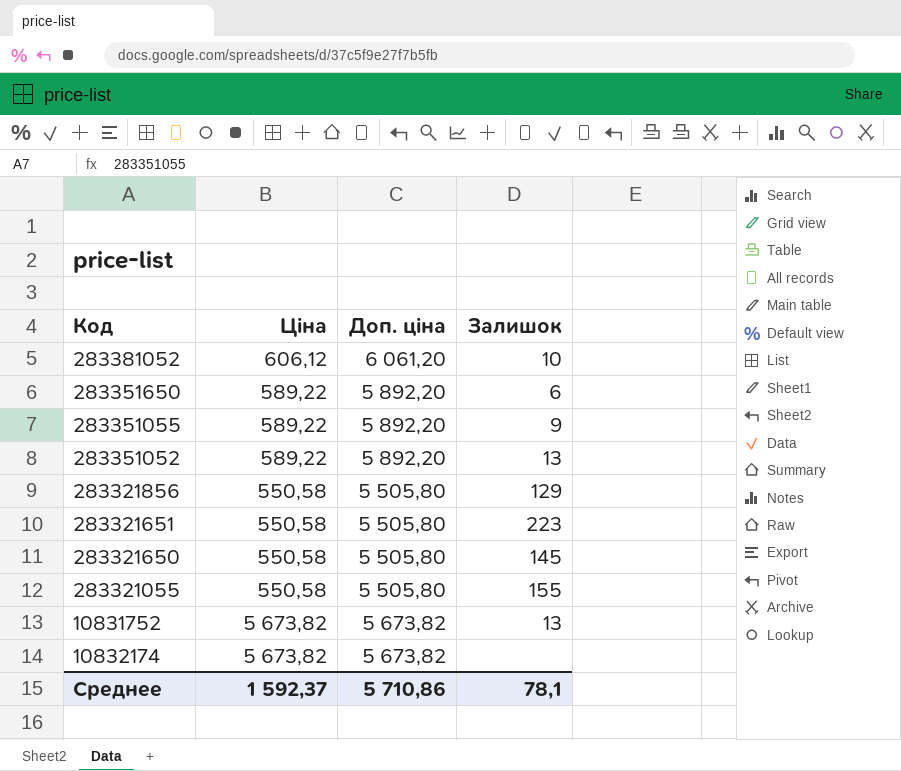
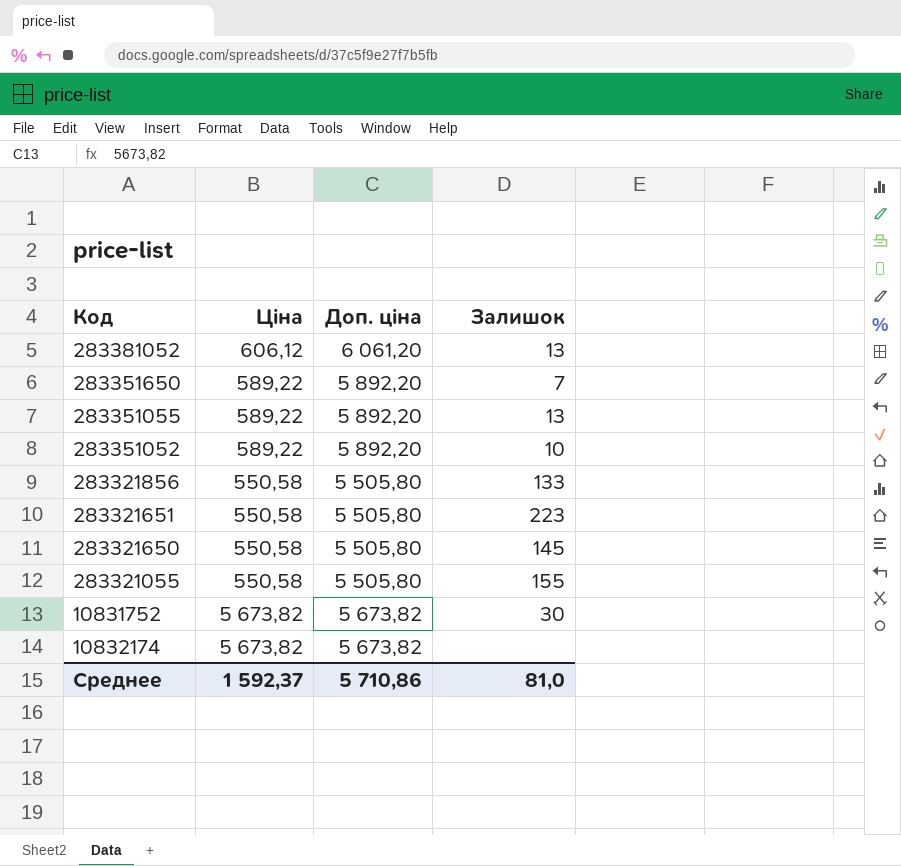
283381052 | Залишок: 10 -> 13
283351650 | Залишок: 6 -> 7
283351055 | Залишок: 9 -> 13
283351052 | Залишок: 13 -> 10
283321856 | Залишок: 129 -> 133
10831752 | Залишок: 13 -> 30
Среднее | Залишок: 78,1 -> 81,0

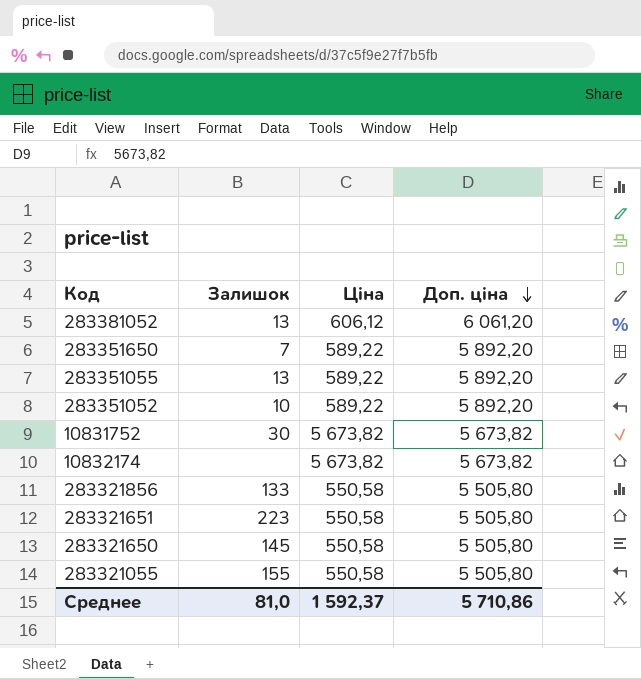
row order: none -> Доп. ціна descending
column Залишок | position: 4 -> 2

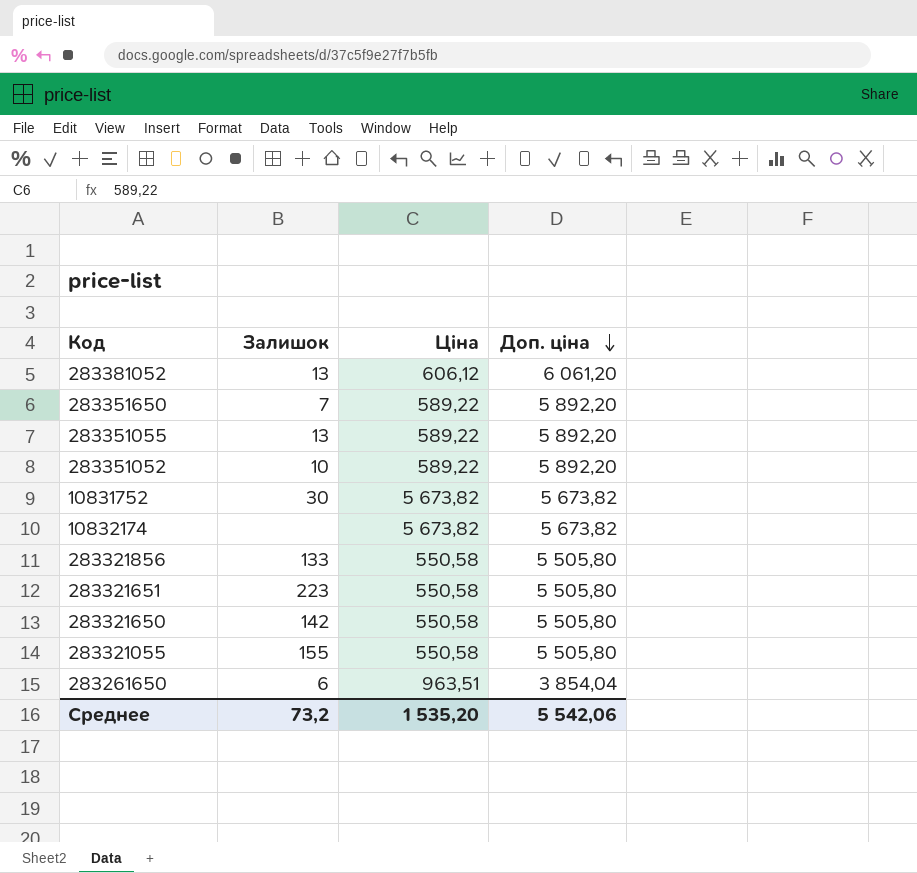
283321650 | Залишок: 145 -> 142
row 283261650: none -> 6 | 963,51 | 3 854,04
Среднее | Залишок: 81,0 -> 73,2
Среднее | Ціна: 1 592,37 -> 1 535,20
Среднее | Доп. ціна: 5 710,86 -> 5 542,06

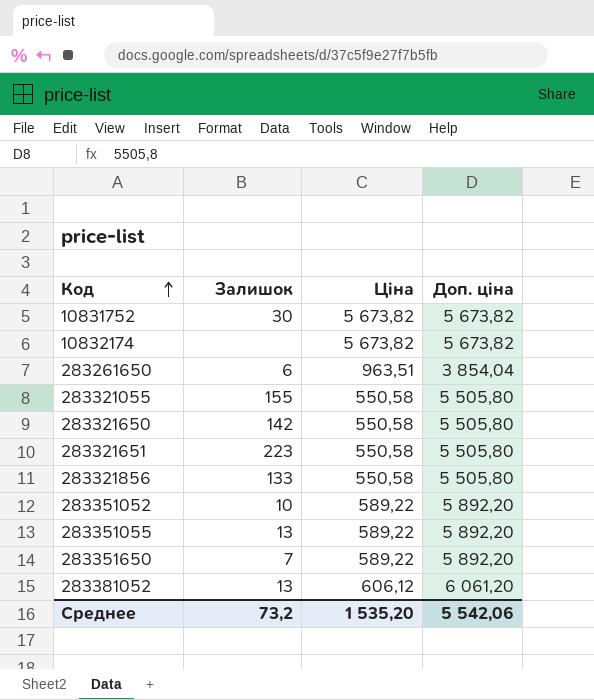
row order: Доп. ціна descending -> Код ascending

